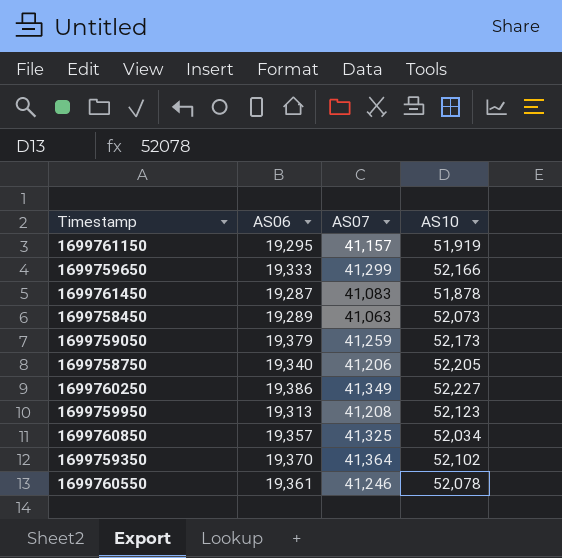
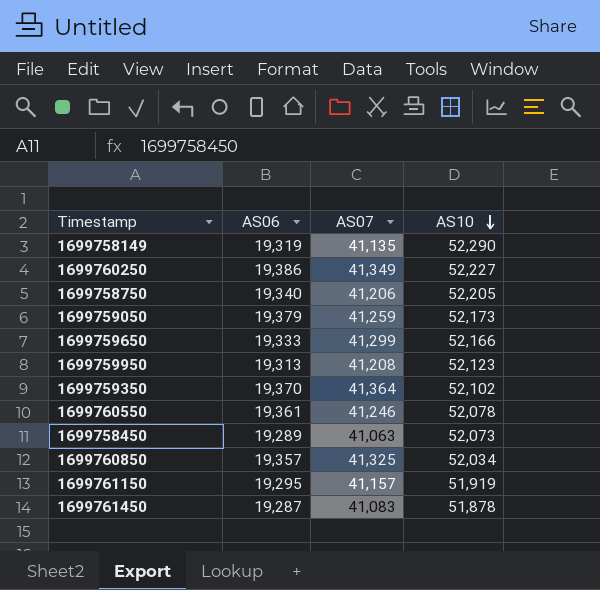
row order: none -> AS10 descending
row 1699758149: none -> 19,319 | 41,135 | 52,290

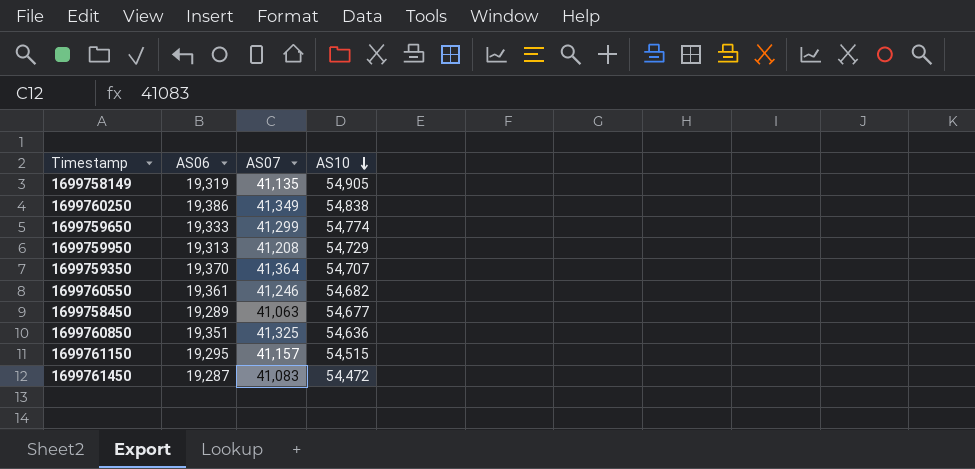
row 1699758750: 19,340 | 41,206 | 52,205 -> none
row 1699759050: 19,379 | 41,259 | 52,173 -> none
1699758149 | AS10: 52,290 -> 54,905
1699760250 | AS10: 52,227 -> 54,838
1699759650 | AS10: 52,166 -> 54,774
1699759950 | AS10: 52,123 -> 54,729
1699759350 | AS10: 52,102 -> 54,707
1699760550 | AS10: 52,078 -> 54,682
1699758450 | AS10: 52,073 -> 54,677
1699760850 | AS06: 19,357 -> 19,351
1699760850 | AS10: 52,034 -> 54,636
1699761150 | AS10: 51,919 -> 54,515
1699761450 | AS10: 51,878 -> 54,472

